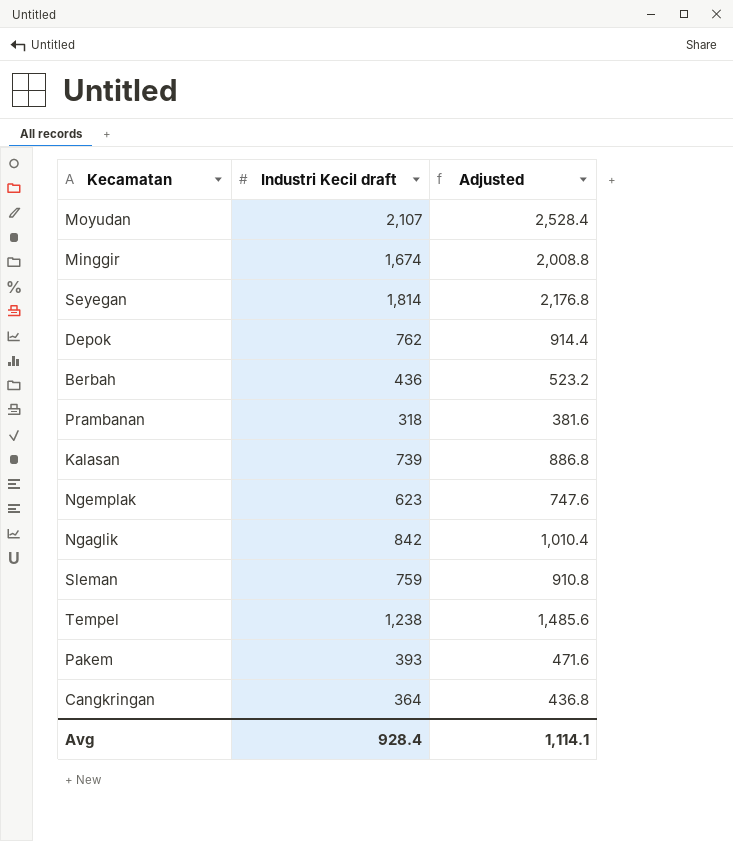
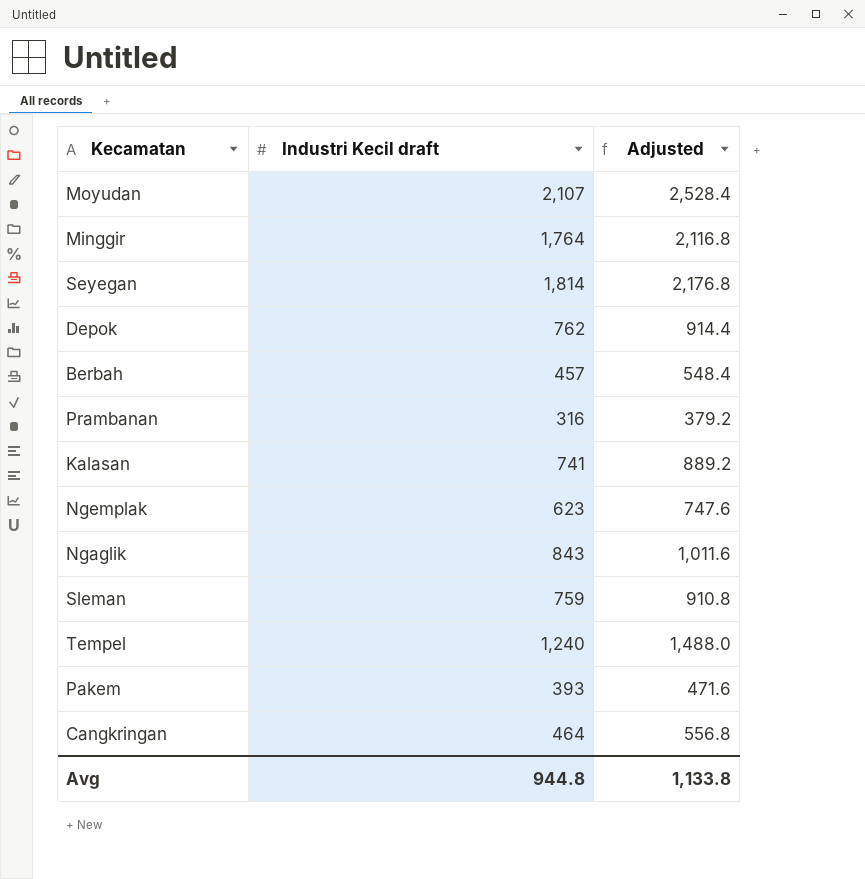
Minggir | Industri Kecil draft: 1,674 -> 1,764
Minggir | Adjusted: 2,008.8 -> 2,116.8
Berbah | Industri Kecil draft: 436 -> 457
Berbah | Adjusted: 523.2 -> 548.4
Prambanan | Industri Kecil draft: 318 -> 316
Prambanan | Adjusted: 381.6 -> 379.2
Kalasan | Industri Kecil draft: 739 -> 741
Kalasan | Adjusted: 886.8 -> 889.2
Ngaglik | Industri Kecil draft: 842 -> 843
Ngaglik | Adjusted: 1,010.4 -> 1,011.6
Tempel | Industri Kecil draft: 1,238 -> 1,240
Tempel | Adjusted: 1,485.6 -> 1,488.0
Cangkringan | Industri Kecil draft: 364 -> 464
Cangkringan | Adjusted: 436.8 -> 556.8
Avg | Industri Kecil draft: 928.4 -> 944.8
Avg | Adjusted: 1,114.1 -> 1,133.8

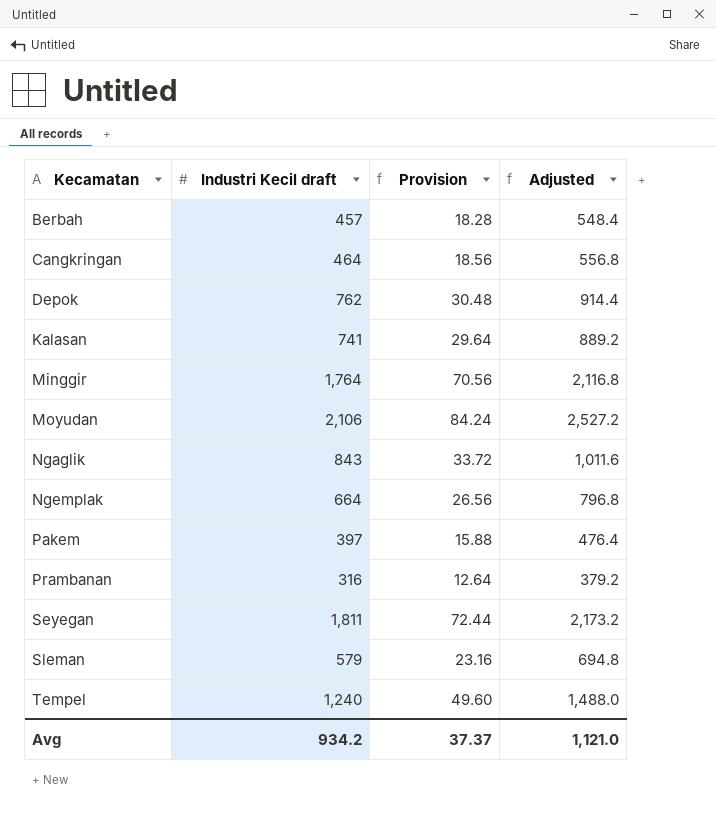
row order: none -> Kecamatan ascending
column Provision | formula: none -> [Industri Kecil draft] * 0.04
Moyudan | Industri Kecil draft: 2,107 -> 2,106
Moyudan | Adjusted: 2,528.4 -> 2,527.2
Ngemplak | Industri Kecil draft: 623 -> 664
Ngemplak | Adjusted: 747.6 -> 796.8
Pakem | Industri Kecil draft: 393 -> 397
Pakem | Adjusted: 471.6 -> 476.4
Seyegan | Industri Kecil draft: 1,814 -> 1,811
Seyegan | Adjusted: 2,176.8 -> 2,173.2
Sleman | Industri Kecil draft: 759 -> 579
Sleman | Adjusted: 910.8 -> 694.8
Avg | Industri Kecil draft: 944.8 -> 934.2
Avg | Adjusted: 1,133.8 -> 1,121.0

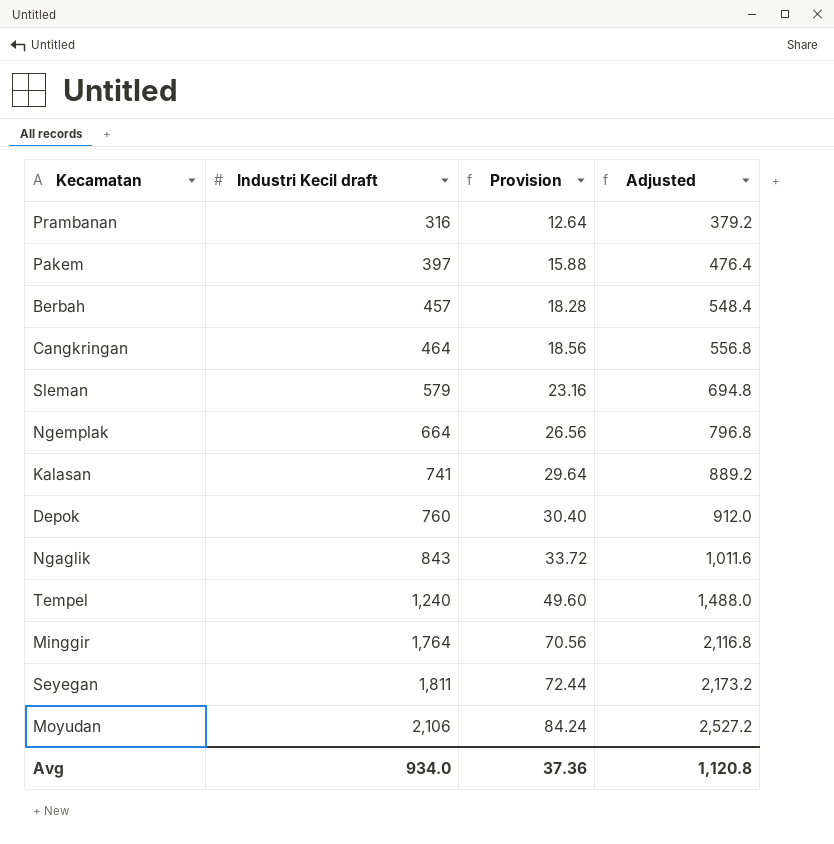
row order: Kecamatan ascending -> Industri Kecil draft ascending
Depok | Industri Kecil draft: 762 -> 760
Depok | Provision: 30.48 -> 30.40
Depok | Adjusted: 914.4 -> 912.0
Avg | Industri Kecil draft: 934.2 -> 934.0
Avg | Provision: 37.37 -> 37.36
Avg | Adjusted: 1,121.0 -> 1,120.8

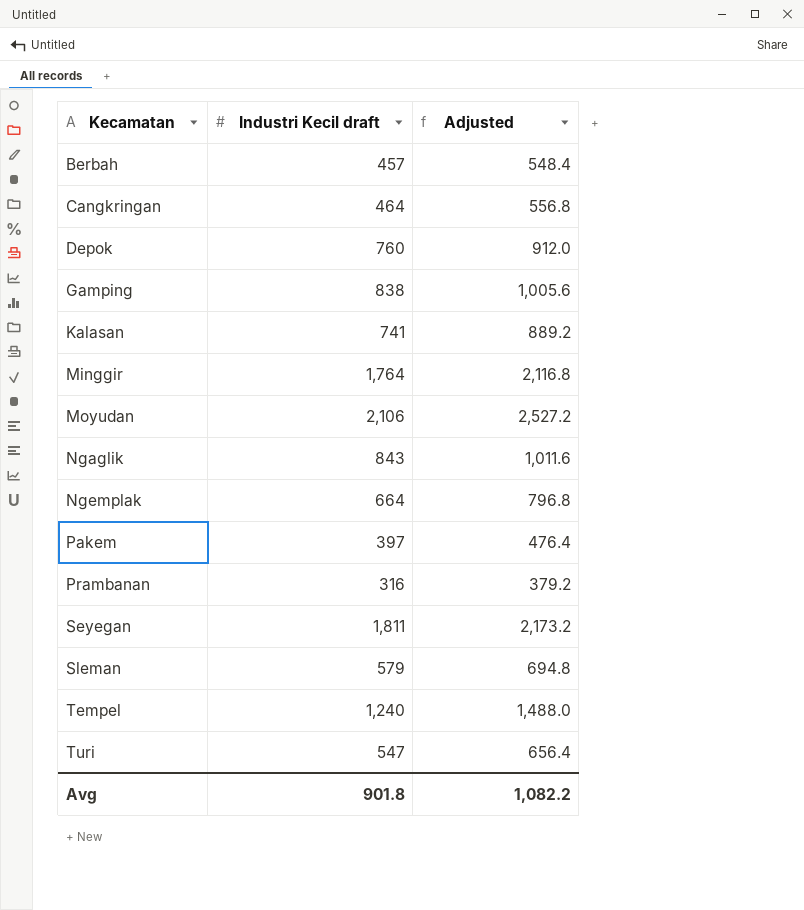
row order: Industri Kecil draft ascending -> Kecamatan ascending
column Provision | formula: [Industri Kecil draft] * 0.04 -> none
row Gamping: none -> 838 | 1,005.6
row Turi: none -> 547 | 656.4
Avg | Industri Kecil draft: 934.0 -> 901.8
Avg | Adjusted: 1,120.8 -> 1,082.2

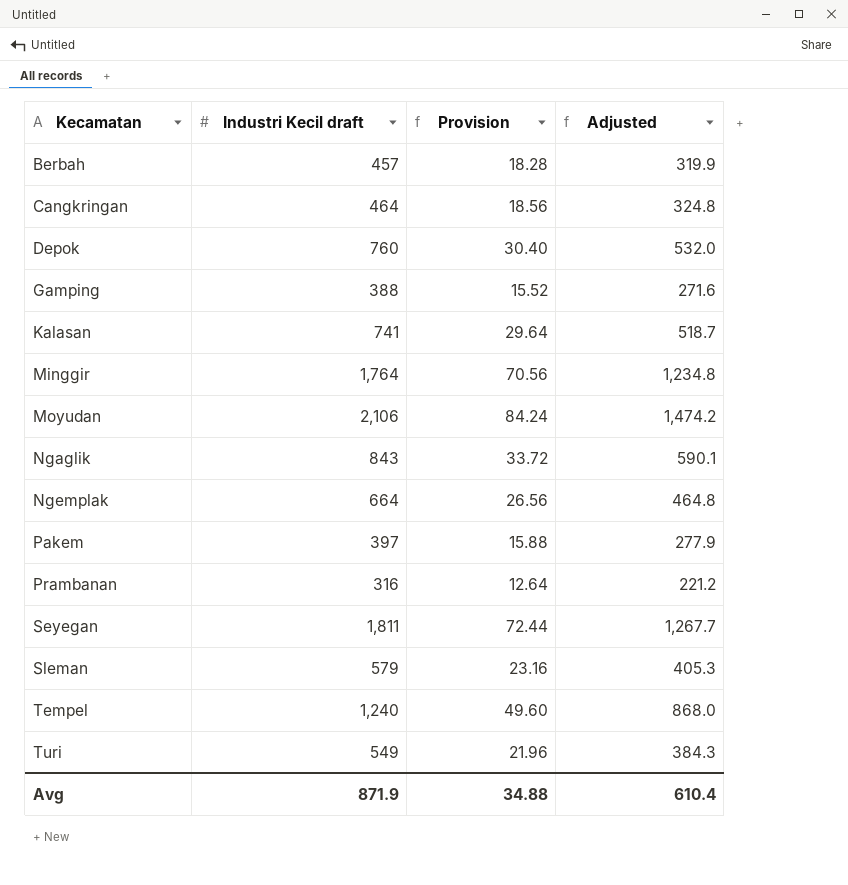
column Provision | formula: none -> [Industri Kecil draft] * 0.04
column Adjusted | formula: [Industri Kecil draft] * 1.2 -> [Industri Kecil draft] * 0.7
Gamping | Industri Kecil draft: 838 -> 388
Turi | Industri Kecil draft: 547 -> 549
Avg | Industri Kecil draft: 901.8 -> 871.9
Avg | Adjusted: 1,082.2 -> 610.4

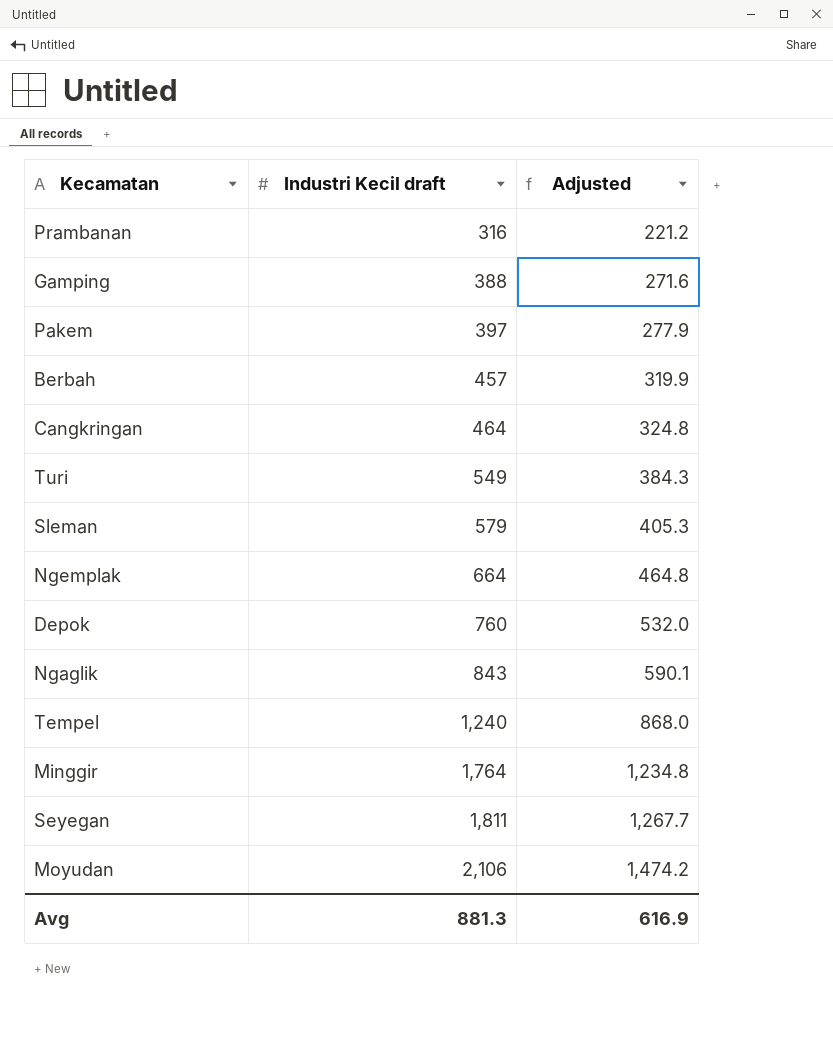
row order: Kecamatan ascending -> Industri Kecil draft ascending
column Provision | formula: [Industri Kecil draft] * 0.04 -> none
row Kalasan: 741 | 29.64 | 518.7 -> none
Avg | Industri Kecil draft: 871.9 -> 881.3
Avg | Adjusted: 610.4 -> 616.9

